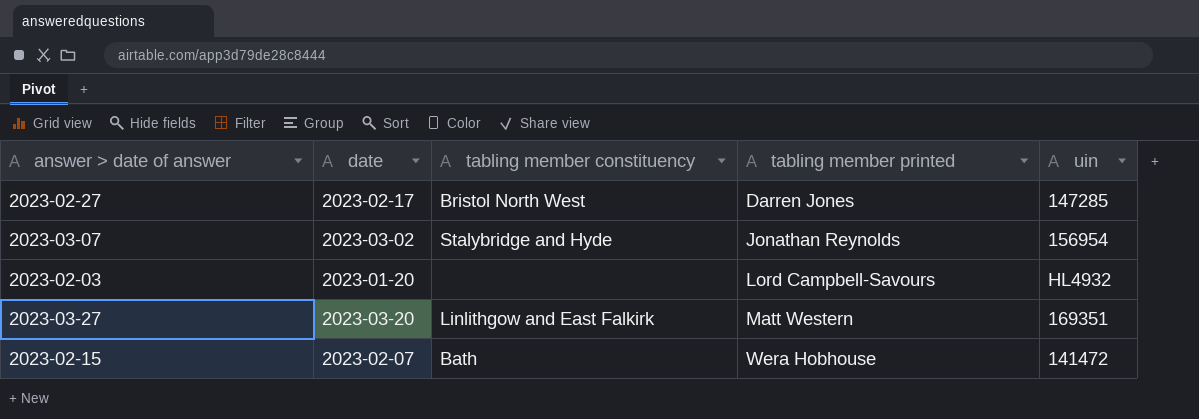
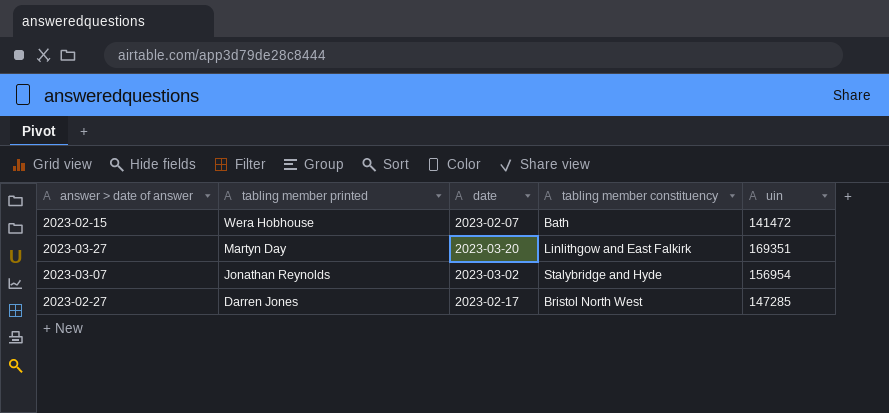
row order: tabling member printed ascending -> tabling member printed descending
column tabling member printed | position: 4 -> 2
row 2023-02-03: 2023-01-20 | none | Lord Campbell-Savours | HL4932 -> none
2023-03-27 | tabling member printed: Matt Western -> Martyn Day

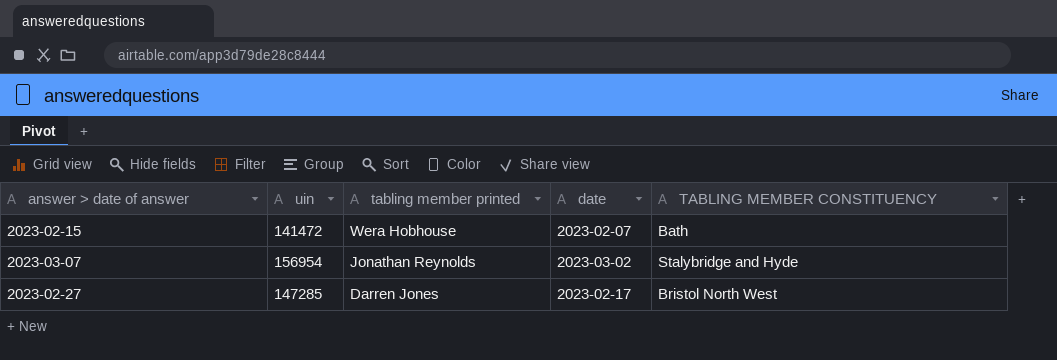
column uin | position: 5 -> 2
column name: tabling member constituency -> TABLING MEMBER CONSTITUENCY
row 2023-03-27: Martyn Day | 2023-03-20 | Linlithgow and East Falkirk | 169351 -> none

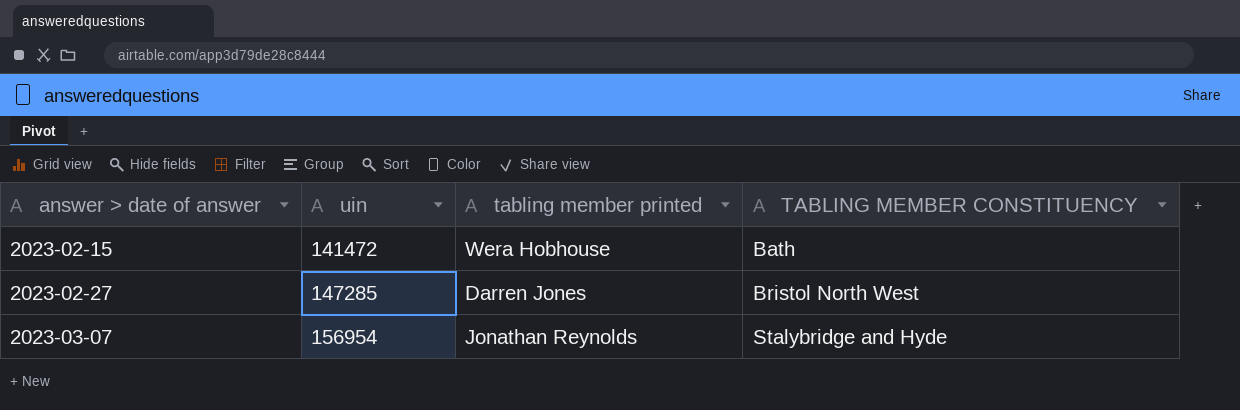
row order: tabling member printed descending -> answer > date of answer ascending
column date | position: 4 -> none

